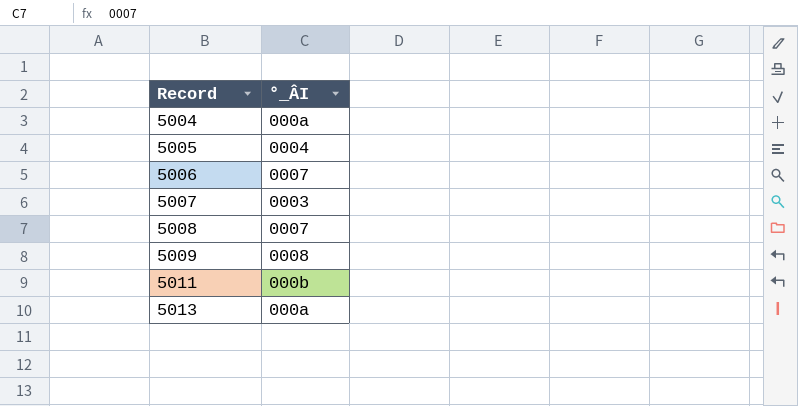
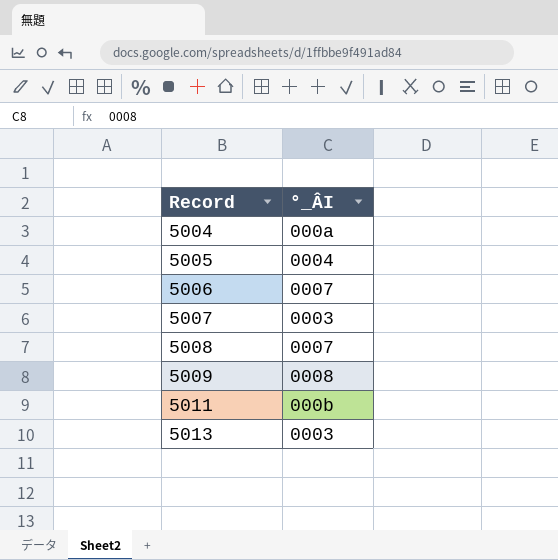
5013 | °_ÂI: 000a -> 0003

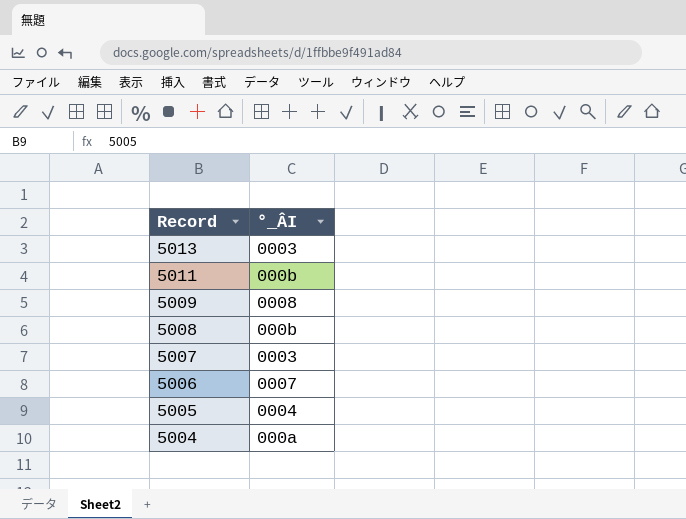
row order: Record ascending -> Record descending
5008 | °_ÂI: 0007 -> 000b

